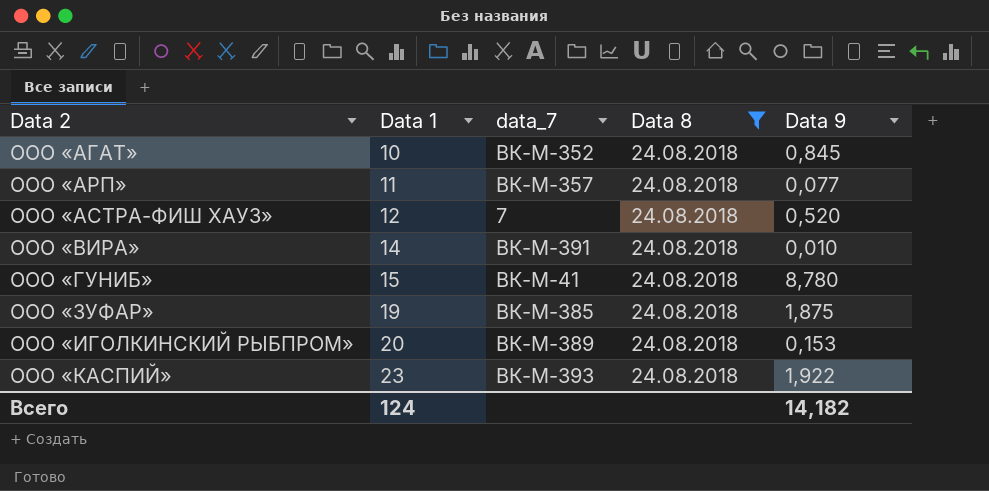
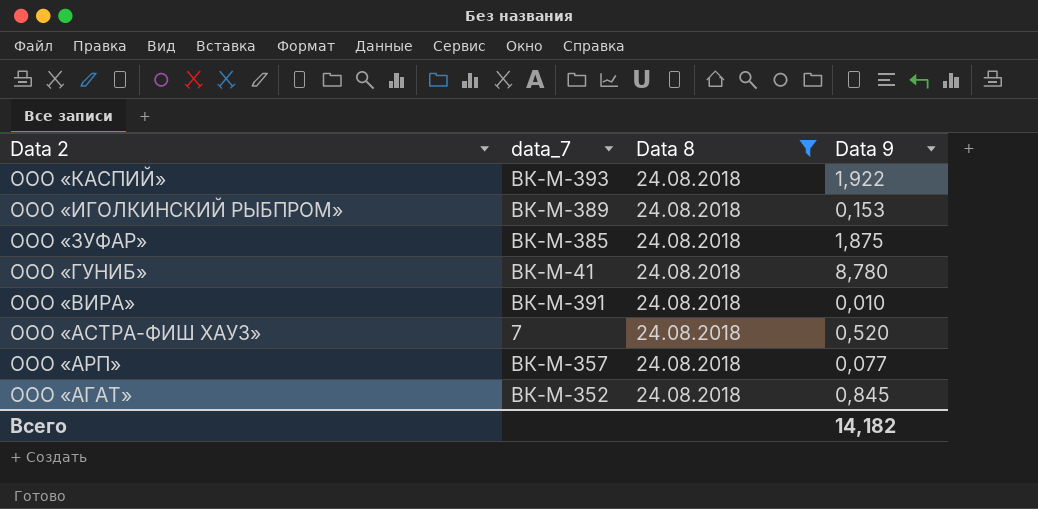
row order: Data 2 ascending -> Data 2 descending
column Data 1 | position: 2 -> none

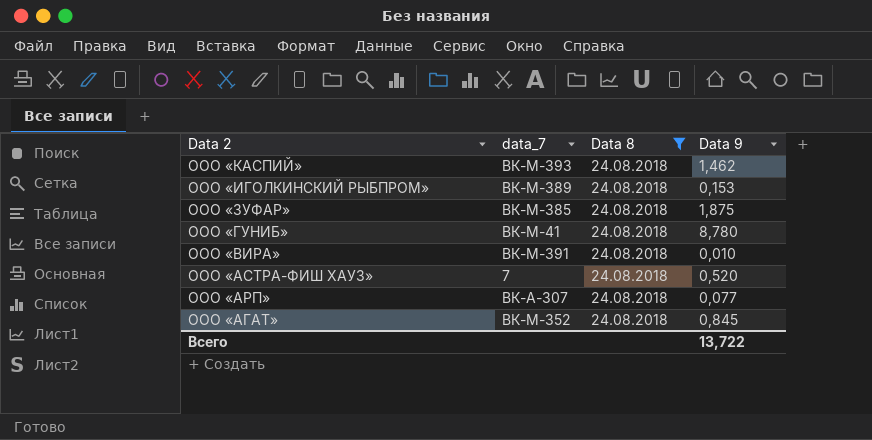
ООО «КАСПИЙ» | Data 9: 1,922 -> 1,462
ООО «АРП» | data_7: ВК-М-357 -> ВК-А-307
Всего | Data 9: 14,182 -> 13,722

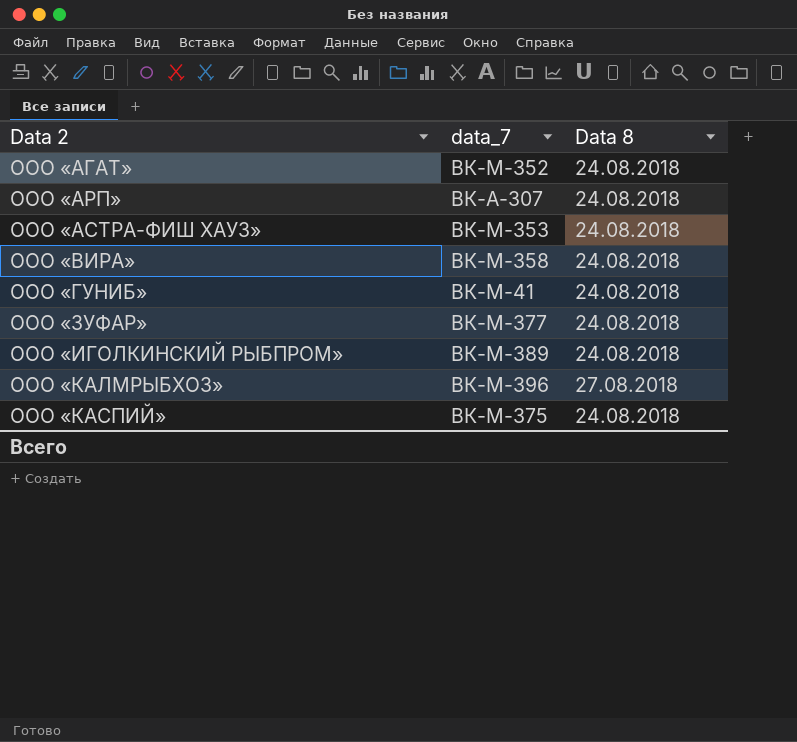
filter: Data 8 = 24.08.2018 -> none
row order: Data 2 descending -> Data 2 ascending
column Data 9 | position: 4 -> none
ООО «АСТРА-ФИШ ХАУЗ» | data_7: 7 -> ВК-М-353
ООО «ВИРА» | data_7: ВК-М-391 -> ВК-М-358
ООО «ЗУФАР» | data_7: ВК-М-385 -> ВК-М-377
ООО «КАСПИЙ» | data_7: ВК-М-393 -> ВК-М-375

